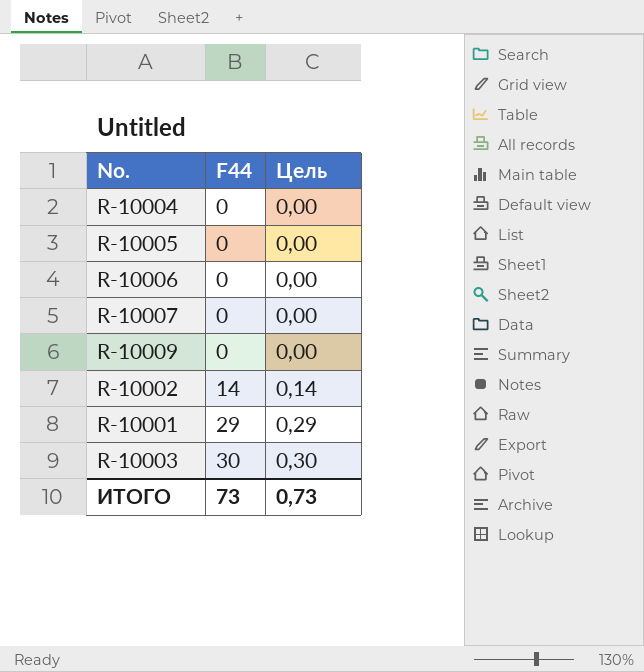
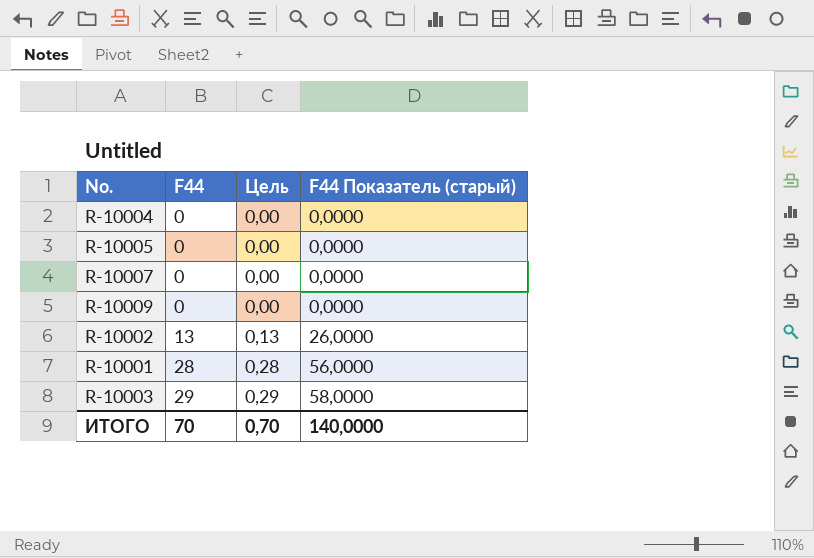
column F44 Показатель (старый) | formula: none -> [F44] * 2
row R-10006: 0 | 0,00 -> none
R-10002 | F44: 14 -> 13
R-10002 | Цель: 0,14 -> 0,13
R-10001 | F44: 29 -> 28
R-10001 | Цель: 0,29 -> 0,28
R-10003 | F44: 30 -> 29
R-10003 | Цель: 0,30 -> 0,29
ИТОГО | F44: 73 -> 70
ИТОГО | Цель: 0,73 -> 0,70

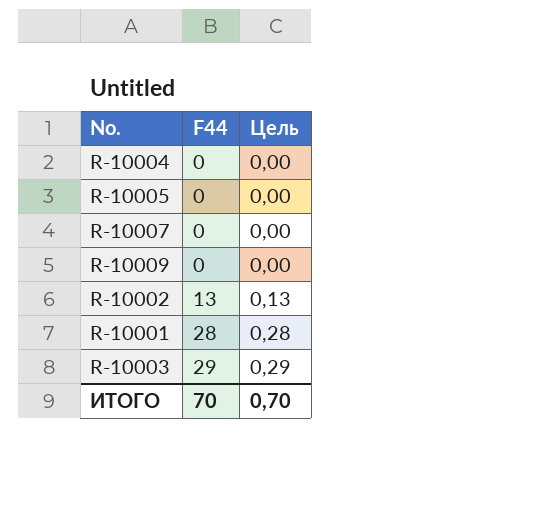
column F44 Показатель (старый) | formula: [F44] * 2 -> none

